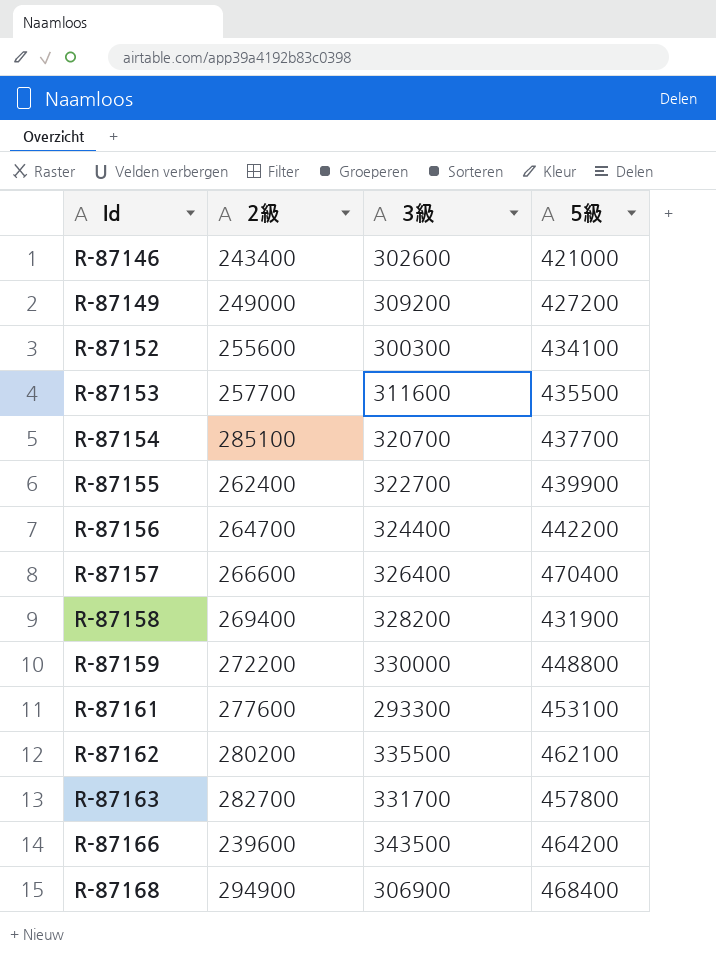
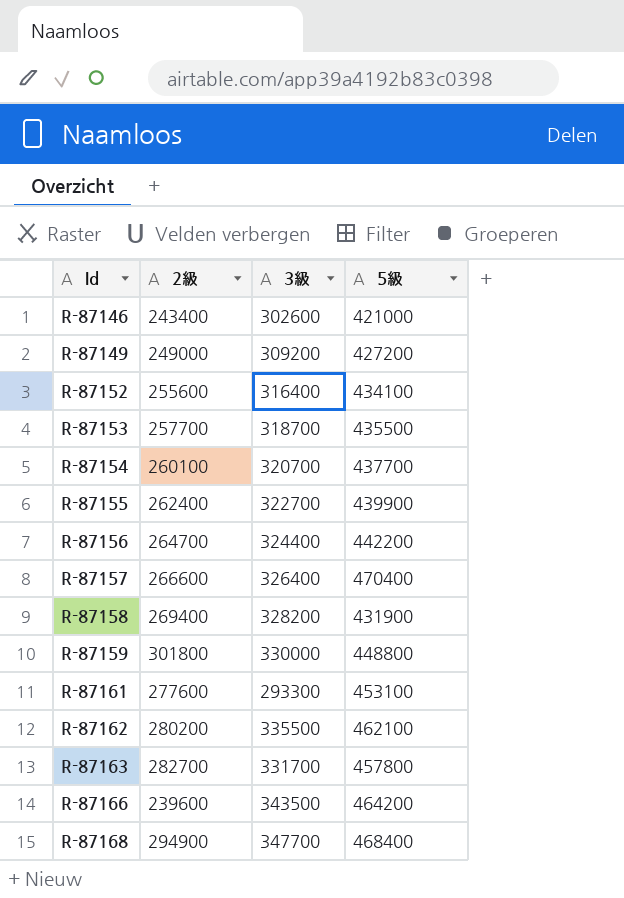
R-87152 | 3級: 300300 -> 316400
R-87153 | 3級: 311600 -> 318700
R-87154 | 2級: 285100 -> 260100
R-87159 | 2級: 272200 -> 301800
R-87168 | 3級: 306900 -> 347700

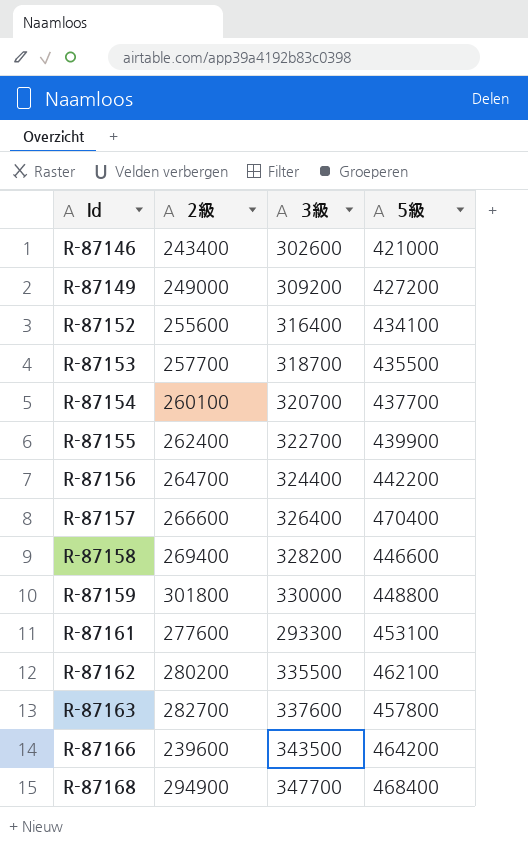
R-87158 | 5級: 431900 -> 446600
R-87163 | 3級: 331700 -> 337600

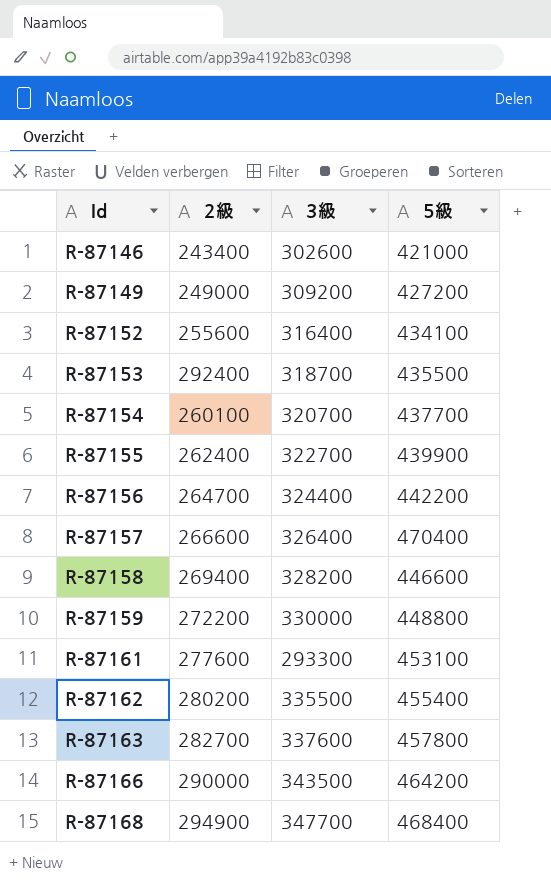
R-87153 | 2級: 257700 -> 292400
R-87159 | 2級: 301800 -> 272200
R-87162 | 5級: 462100 -> 455400
R-87166 | 2級: 239600 -> 290000

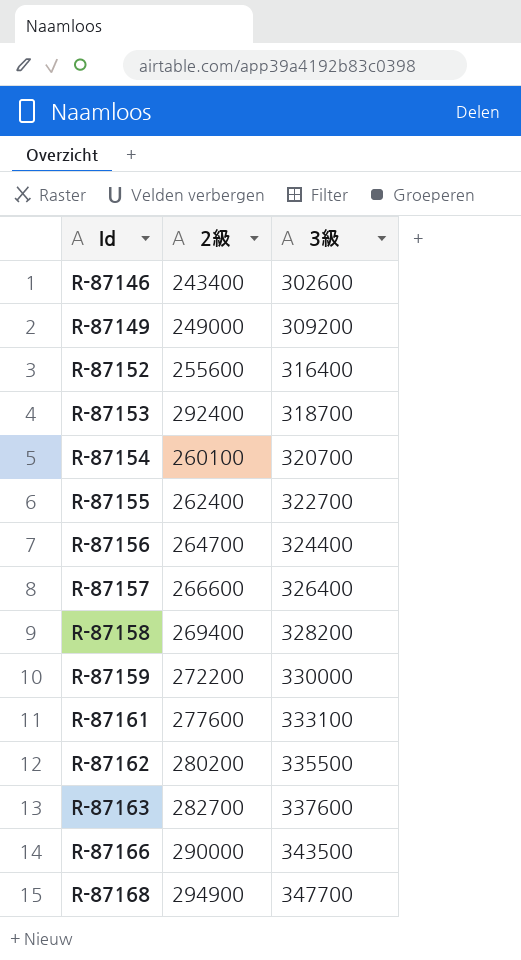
column 5級 | position: 4 -> none
R-87161 | 3級: 293300 -> 333100

